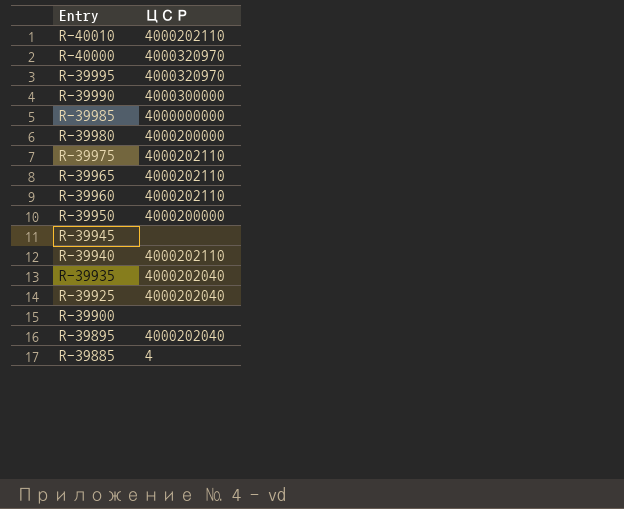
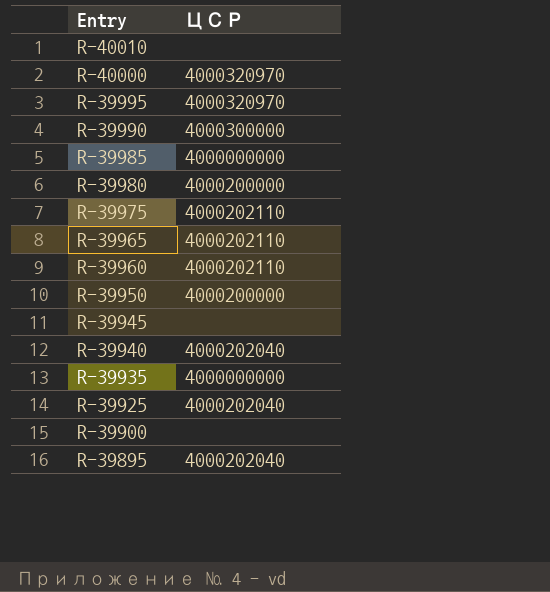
row R-39885: 4 -> none
R-40010 | ЦСР: 4000202110 -> none
R-39940 | ЦСР: 4000202110 -> 4000202040
R-39935 | ЦСР: 4000202040 -> 4000000000

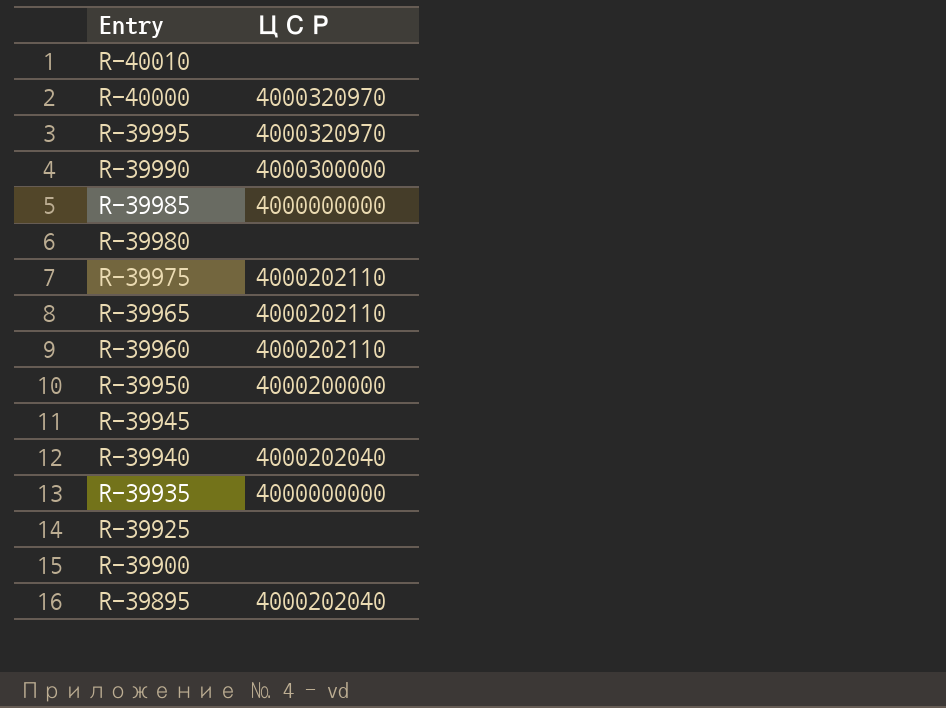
R-39980 | ЦСР: 4000200000 -> none
R-39925 | ЦСР: 4000202040 -> none

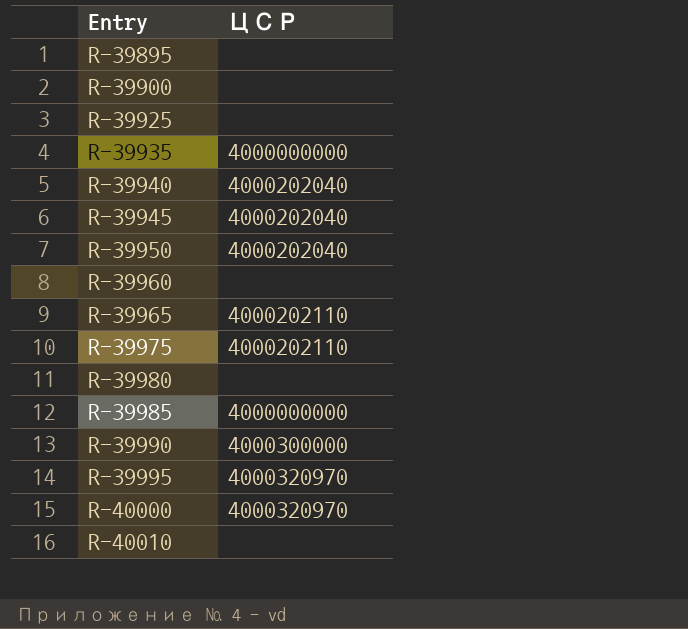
row order: Entry descending -> Entry ascending
R-39895 | ЦСР: 4000202040 -> none
R-39945 | ЦСР: none -> 4000202040
R-39950 | ЦСР: 4000200000 -> 4000202040
R-39960 | ЦСР: 4000202110 -> none

